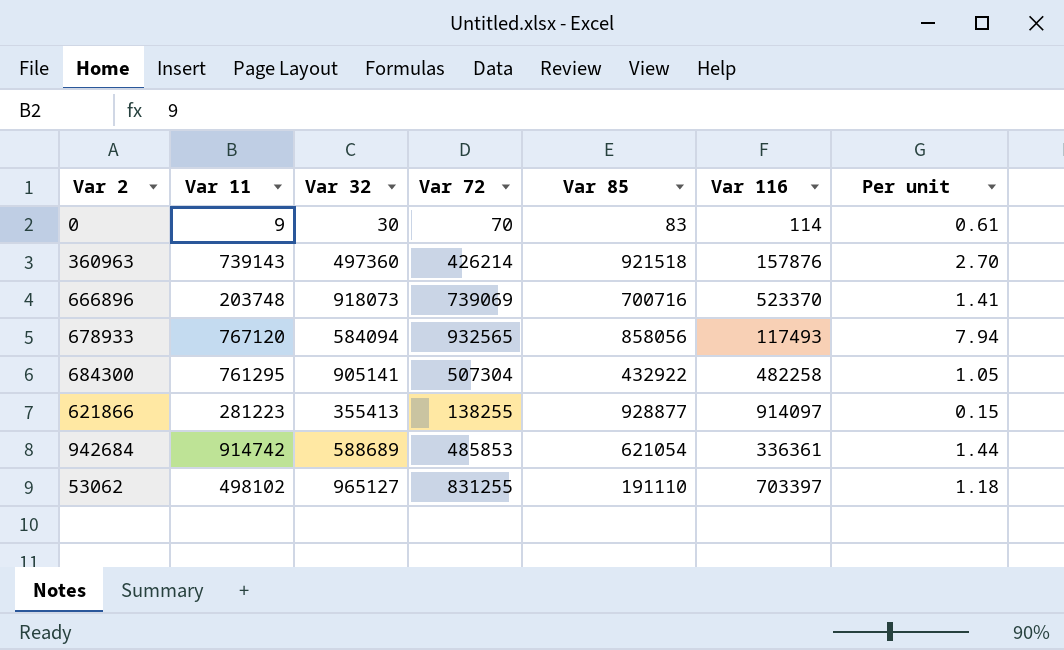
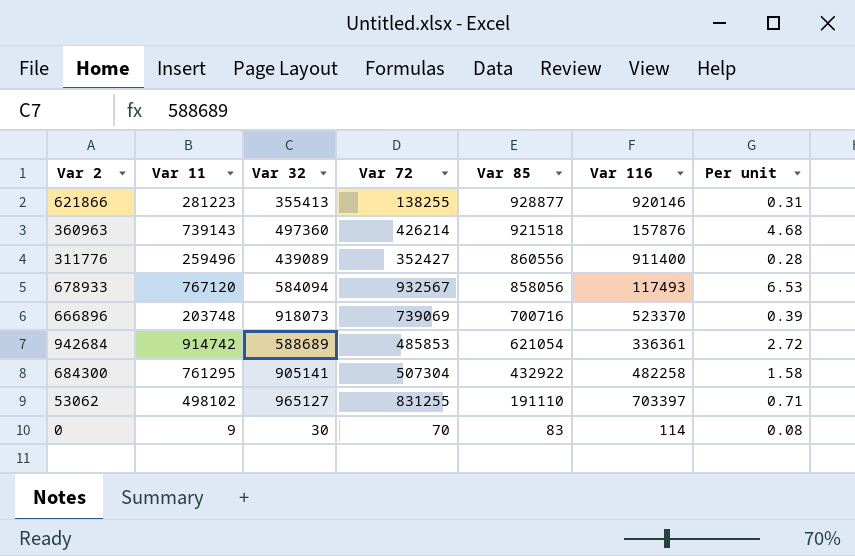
row order: none -> Var 85 descending
column Per unit | formula: [Var 72] / [Var 116] -> [Var 11] / [Var 116]
621866 | Var 116: 914097 -> 920146
row 311776: none -> 259496 | 439089 | 352427 | 860556 | 911400 | 0.28
678933 | Var 72: 932565 -> 932567

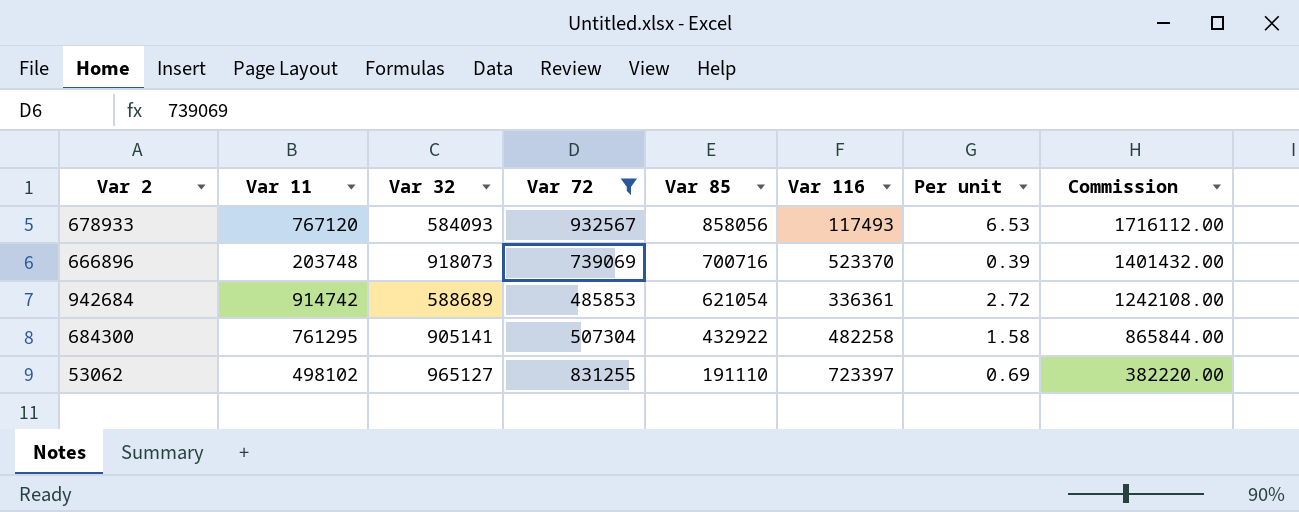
filter: none -> Var 72 >= 485853
column Commission | formula: none -> [Var 85] * 2
678933 | Var 32: 584094 -> 584093
53062 | Var 116: 703397 -> 723397
53062 | Per unit: 0.71 -> 0.69

